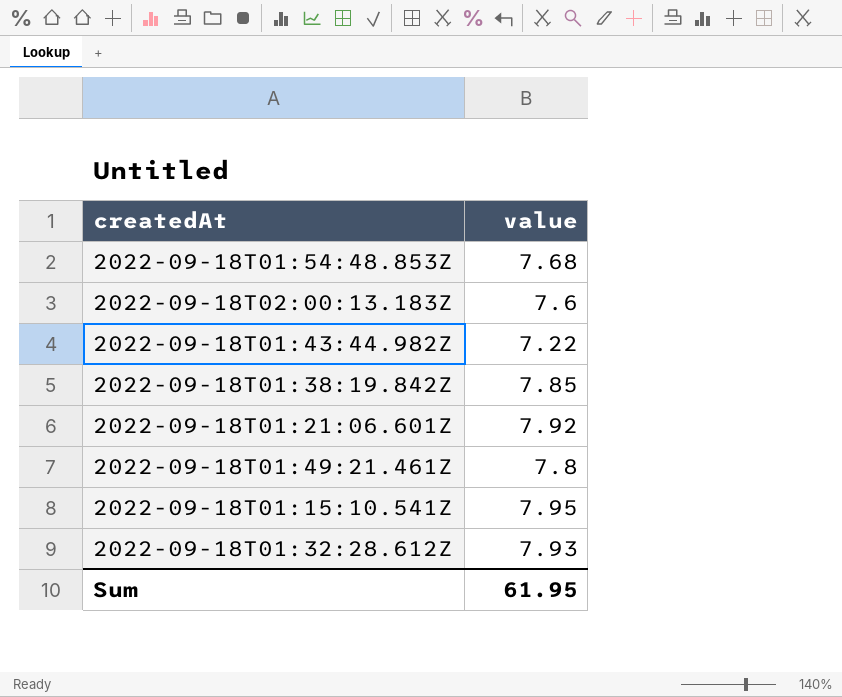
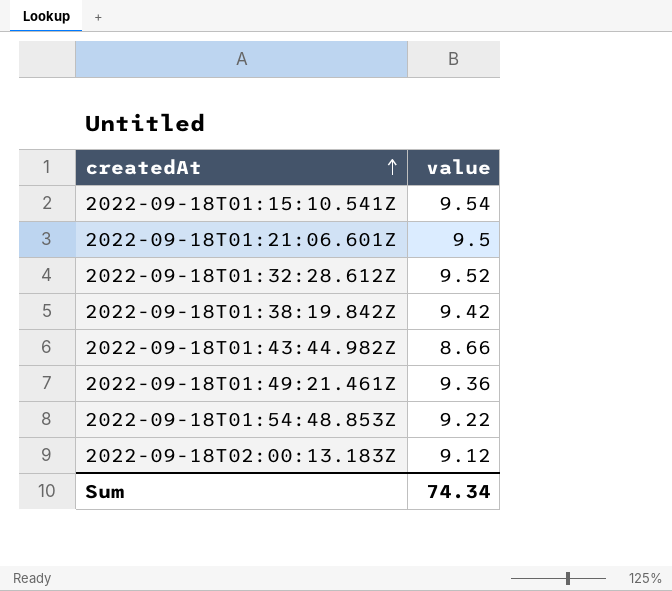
row order: none -> createdAt ascending
2022-09-18T01:15:10.541Z | value: 7.95 -> 9.54
2022-09-18T01:21:06.601Z | value: 7.92 -> 9.5
2022-09-18T01:32:28.612Z | value: 7.93 -> 9.52
2022-09-18T01:38:19.842Z | value: 7.85 -> 9.42
2022-09-18T01:43:44.982Z | value: 7.22 -> 8.66
2022-09-18T01:49:21.461Z | value: 7.8 -> 9.36
2022-09-18T01:54:48.853Z | value: 7.68 -> 9.22
2022-09-18T02:00:13.183Z | value: 7.6 -> 9.12
Sum | value: 61.95 -> 74.34

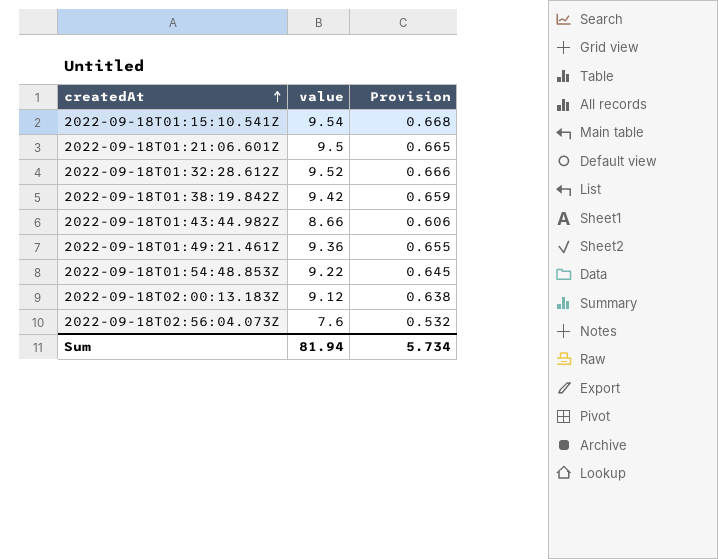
column Provision | formula: none -> [value] * 0.07
row 2022-09-18T02:56:04.073Z: none -> 7.6 | 0.532
Sum | value: 74.34 -> 81.94

